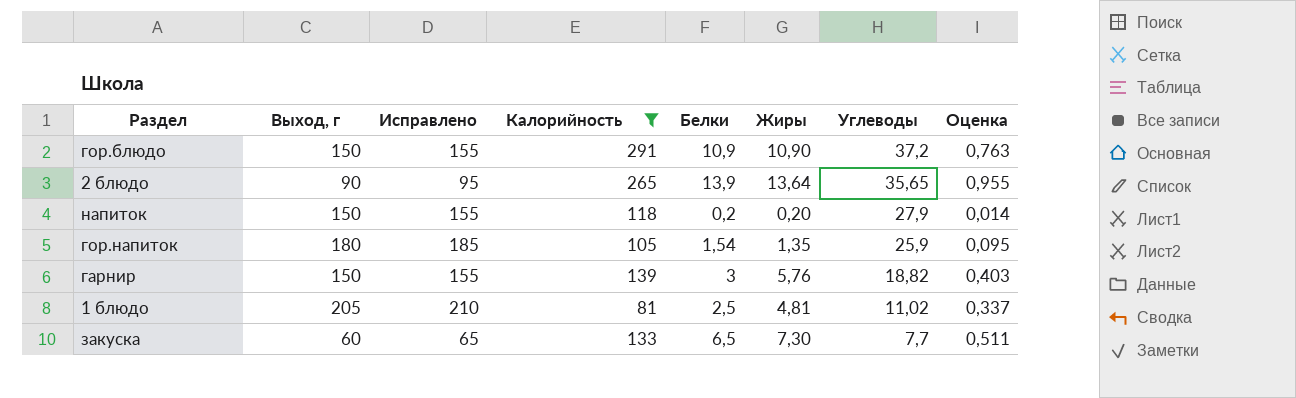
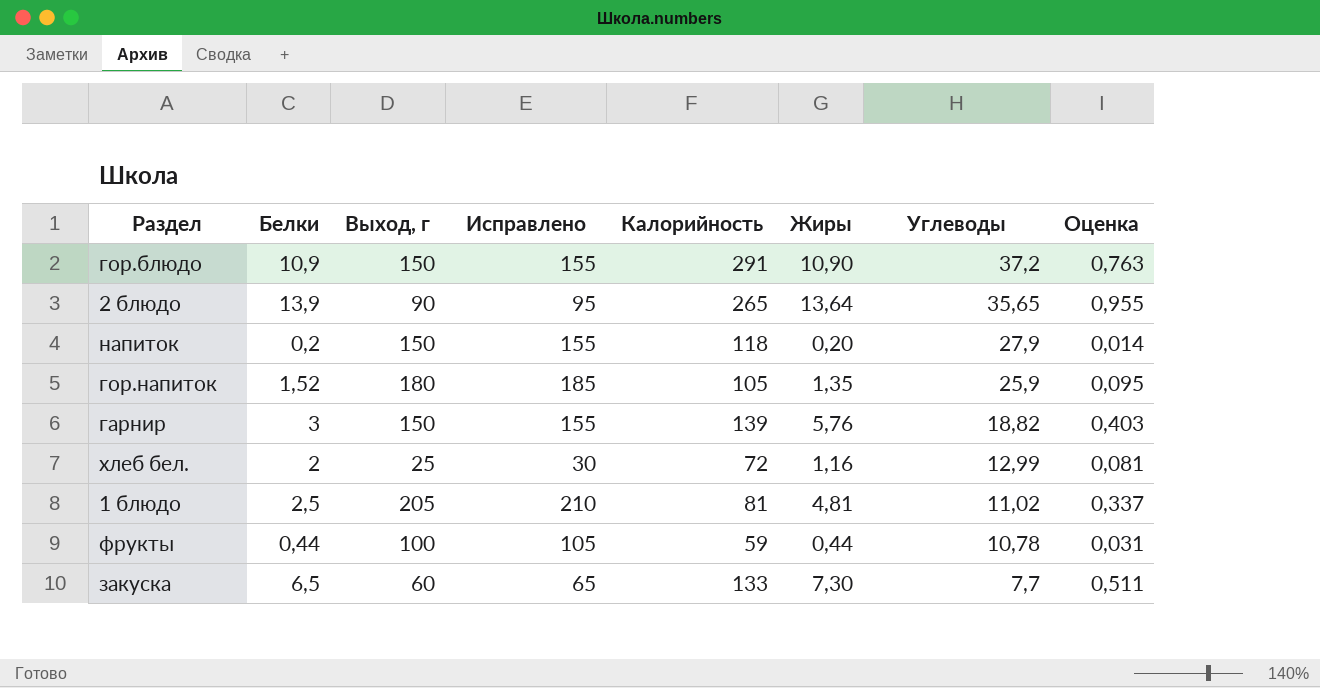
filter: Калорийность >= 81 -> none
column Белки | position: 5 -> 2
гор.напиток | Белки: 1,54 -> 1,52

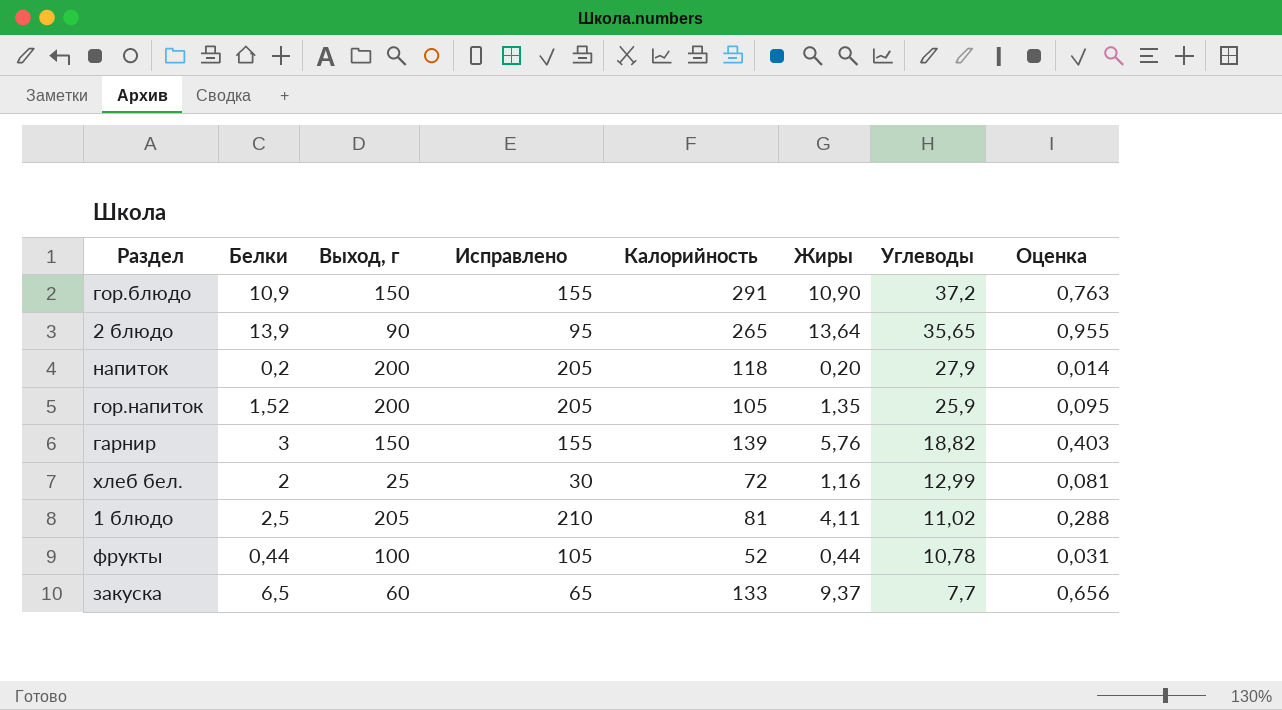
напиток | Выход, г: 150 -> 200
напиток | Исправлено: 155 -> 205
гор.напиток | Выход, г: 180 -> 200
гор.напиток | Исправлено: 185 -> 205
1 блюдо | Жиры: 4,81 -> 4,11
1 блюдо | Оценка: 0,337 -> 0,288
фрукты | Калорийность: 59 -> 52
закуска | Жиры: 7,30 -> 9,37
закуска | Оценка: 0,511 -> 0,656

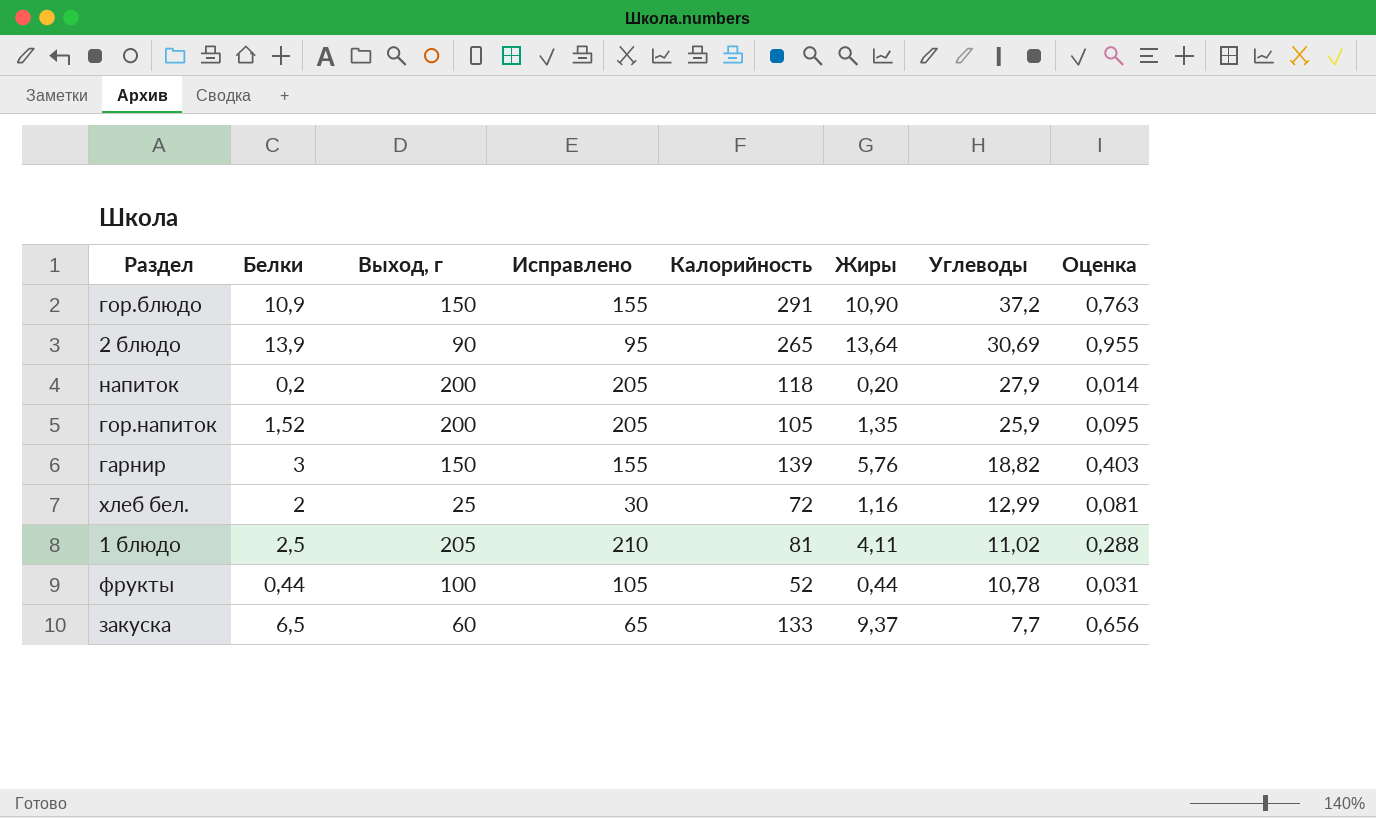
2 блюдо | Углеводы: 35,65 -> 30,69

